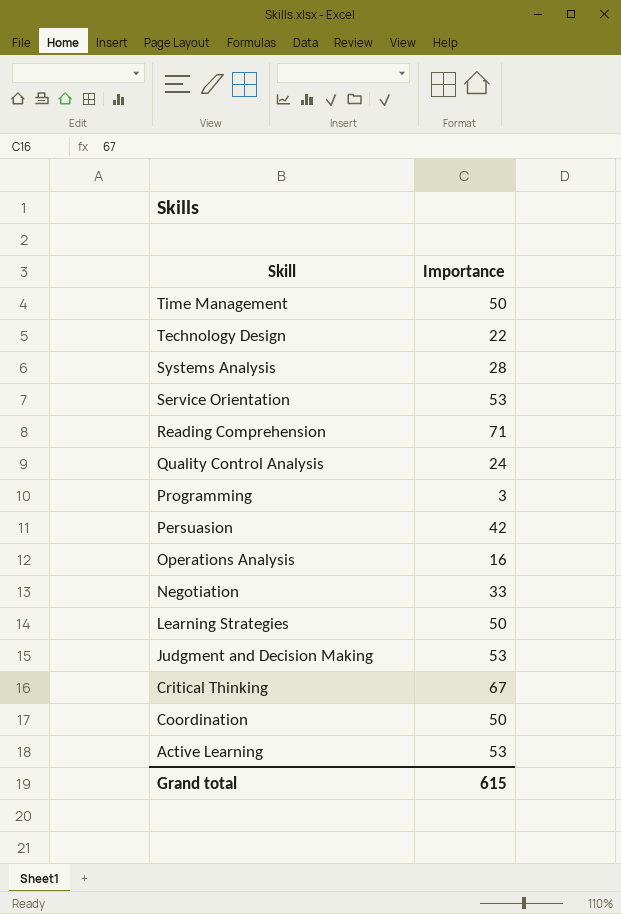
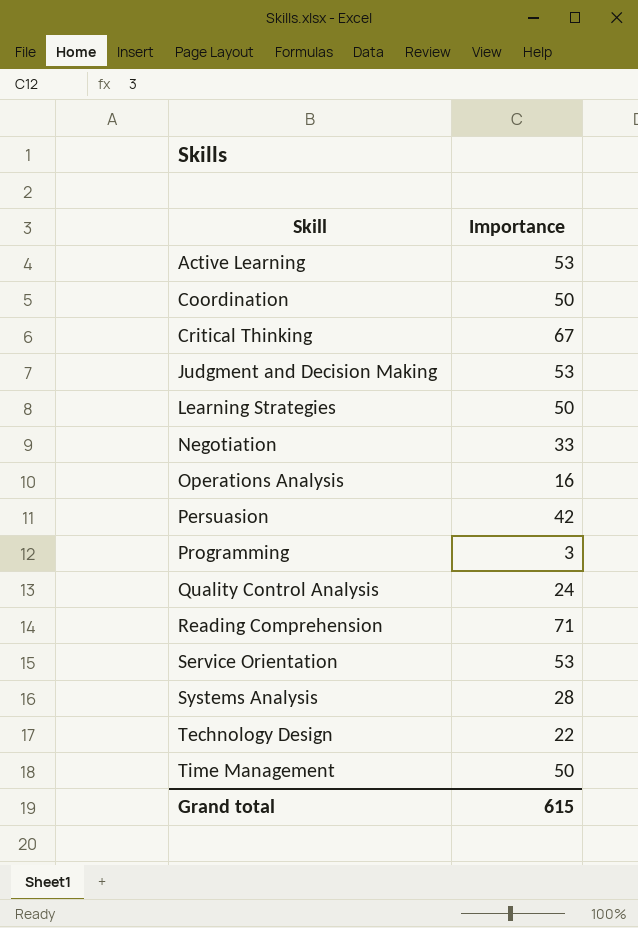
row order: Skill descending -> Skill ascending

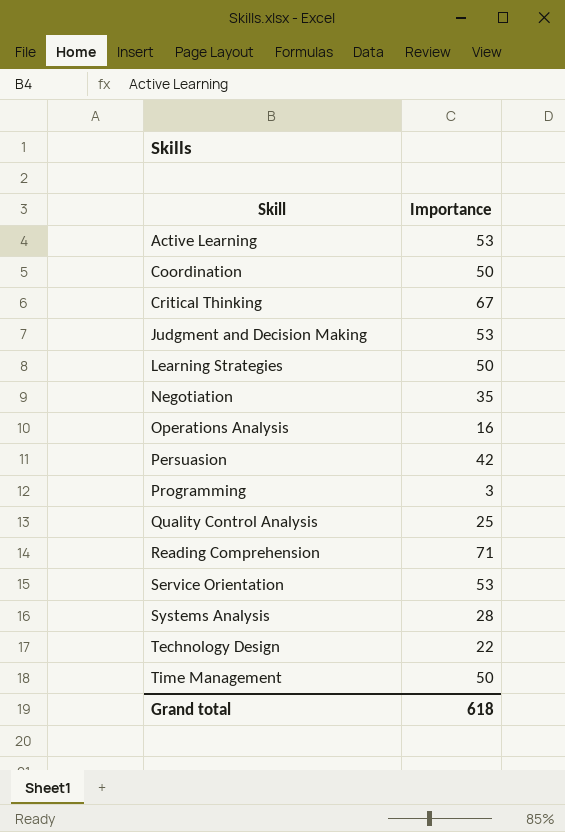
Negotiation | Importance: 33 -> 35
Quality Control Analysis | Importance: 24 -> 25
Grand total | Importance: 615 -> 618

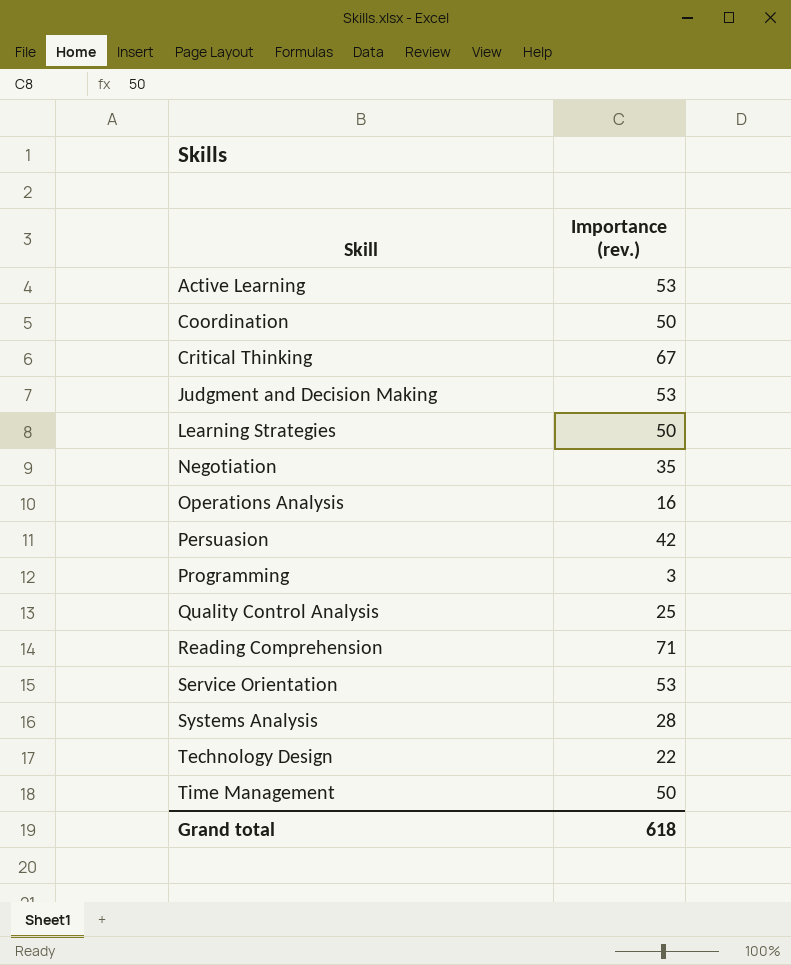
column name: Importance -> Importance (rev.)

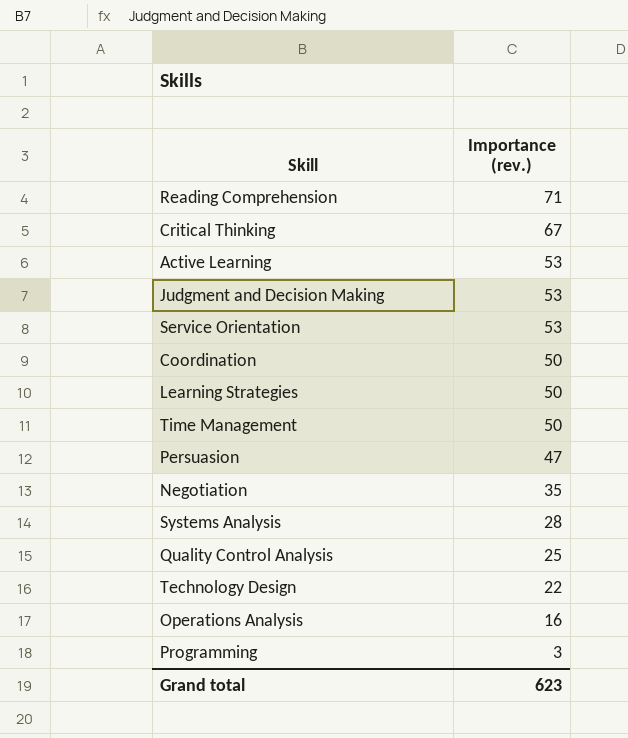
row order: Skill ascending -> Importance (rev.) descending
Persuasion | Importance (rev.): 42 -> 47
Grand total | Importance (rev.): 618 -> 623

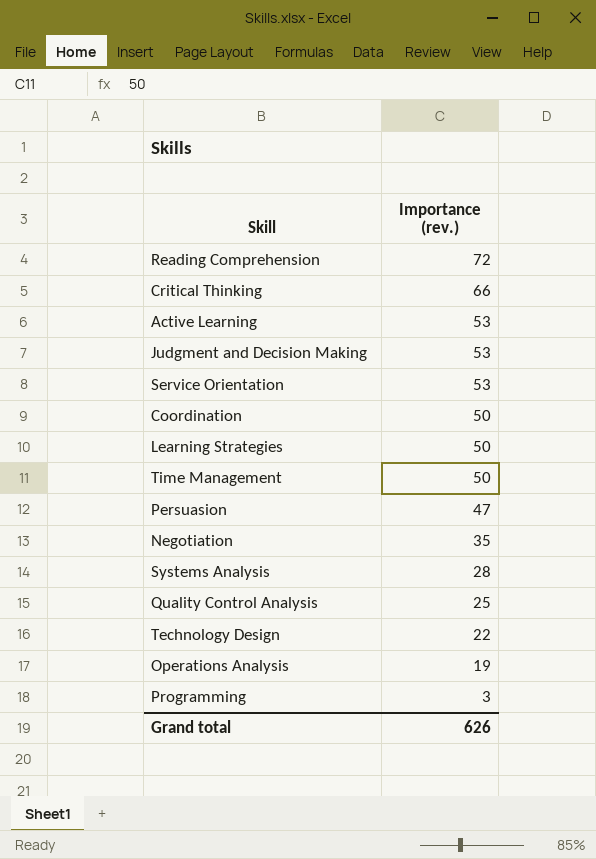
Reading Comprehension | Importance (rev.): 71 -> 72
Critical Thinking | Importance (rev.): 67 -> 66
Operations Analysis | Importance (rev.): 16 -> 19
Grand total | Importance (rev.): 623 -> 626

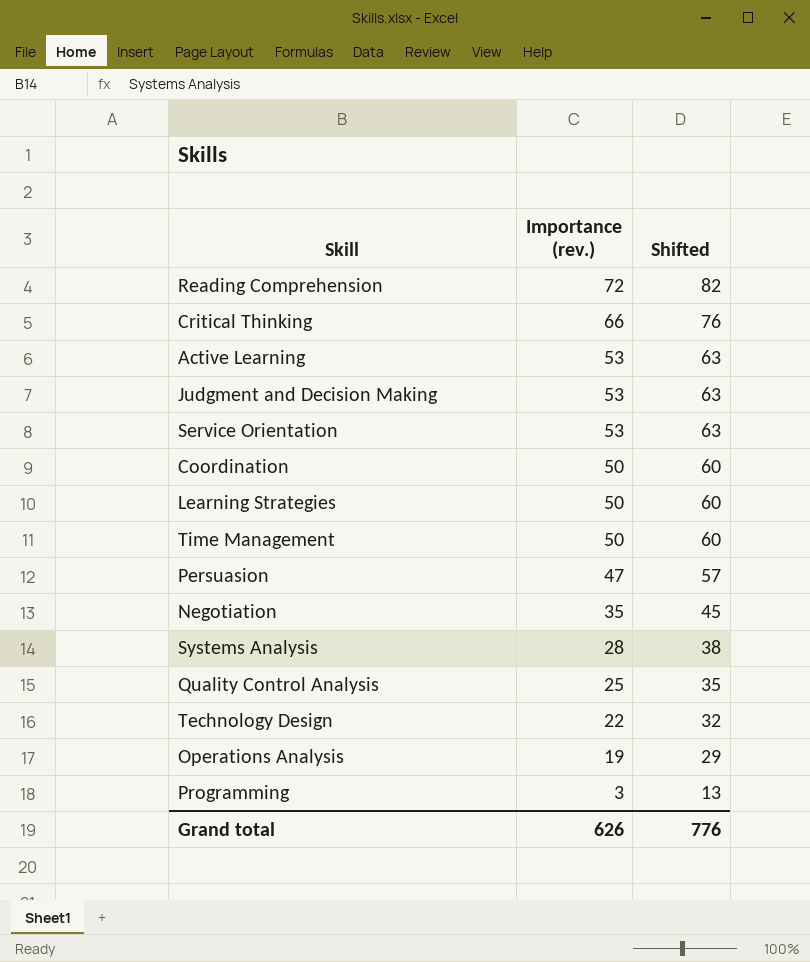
column Shifted | formula: none -> [Importance (rev.)] + 10

